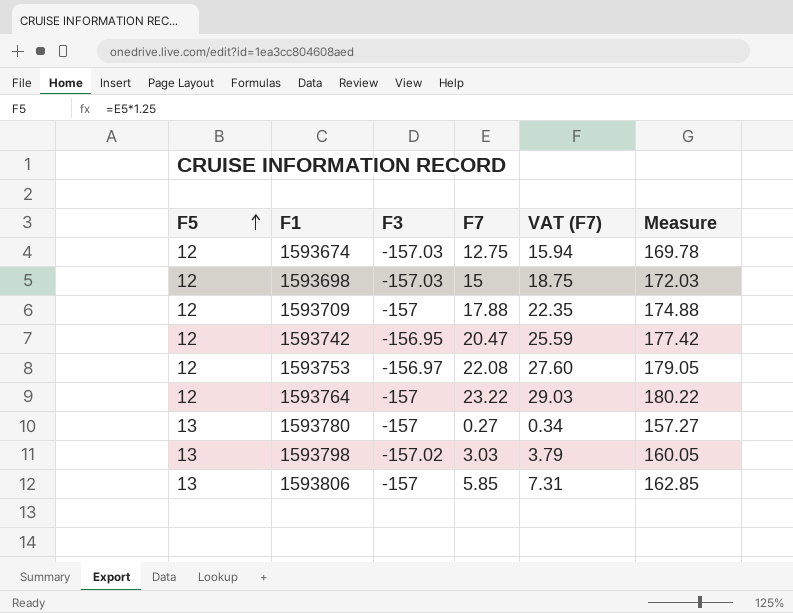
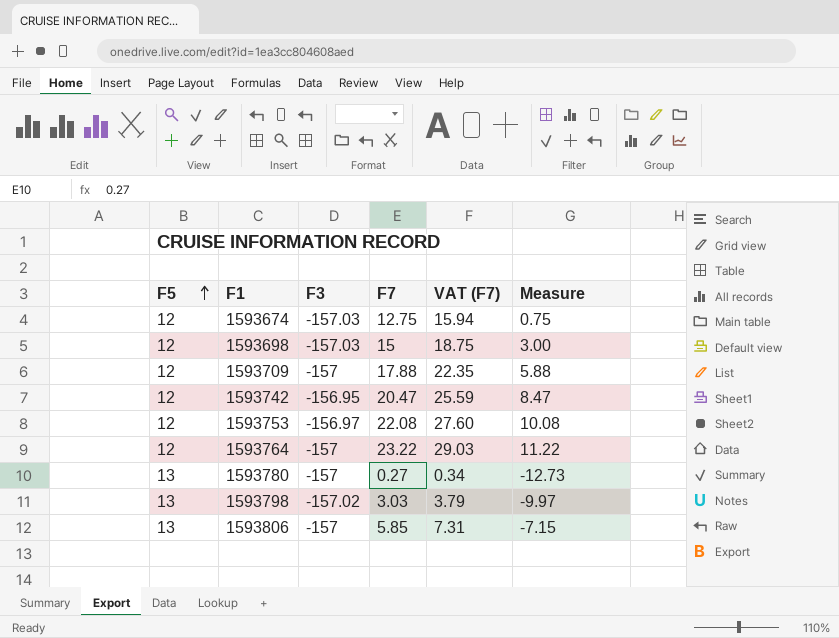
column Measure | formula: [F7] - [F3] -> [F7] - [F5]

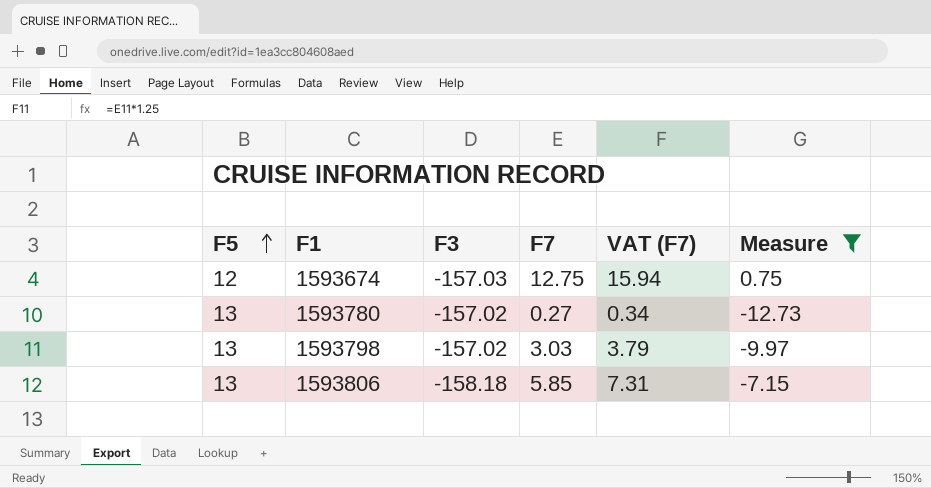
filter: none -> Measure <= 0.75
1593780 | F3: -157 -> -157.02
1593806 | F3: -157 -> -158.18

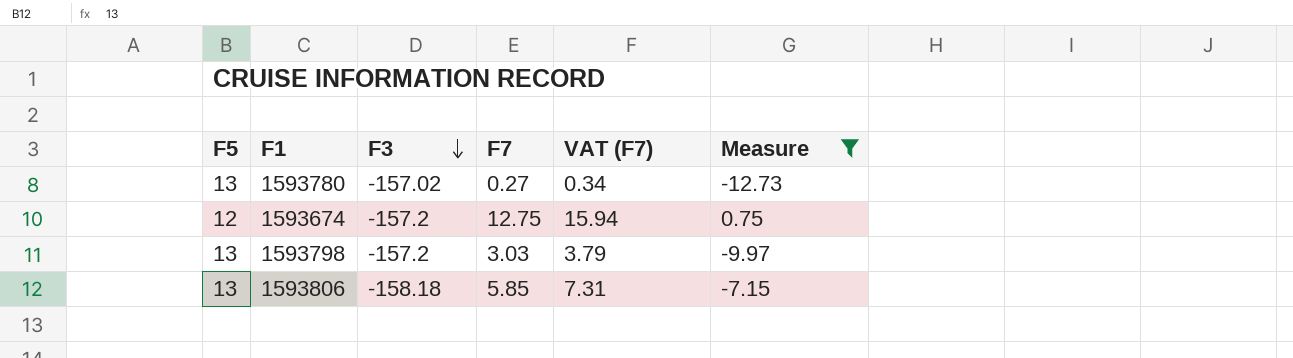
row order: F5 ascending -> F3 descending
1593674 | F3: -157.03 -> -157.2
1593798 | F3: -157.02 -> -157.2

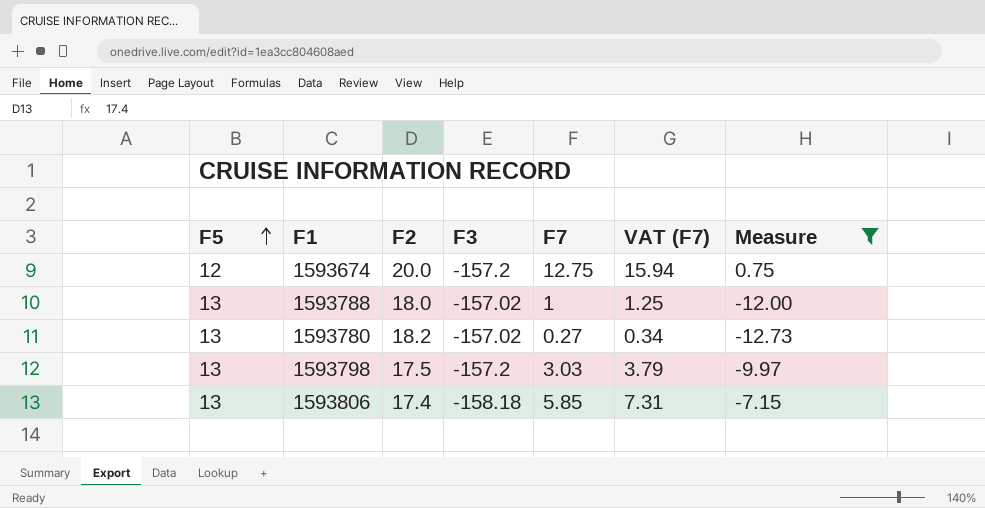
row order: F3 descending -> F5 ascending
column F2 | position: none -> 3
row 1593788: none -> 13 | 18.0 | -157.02 | 1 | 1.25 | -12.00

